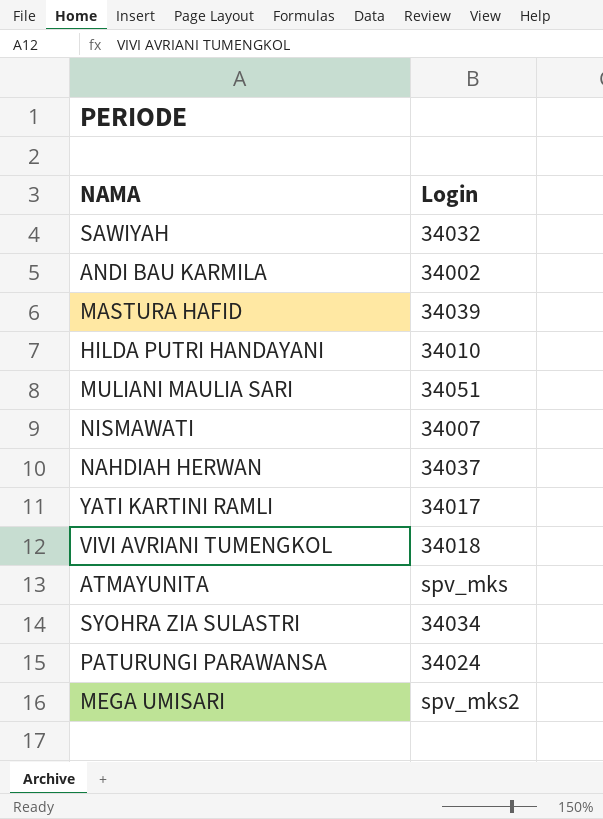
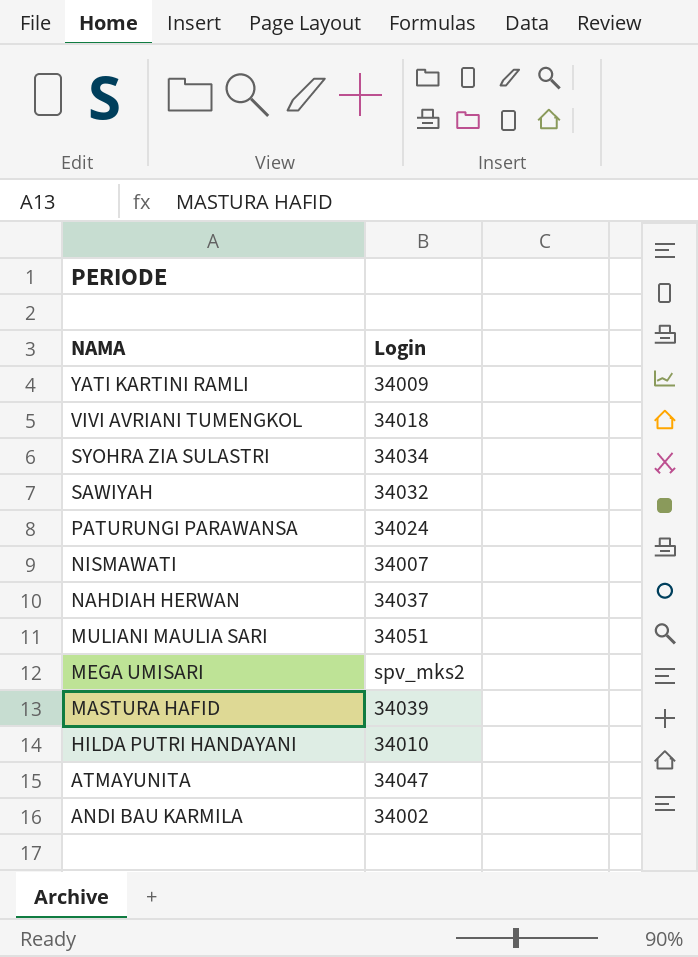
row order: none -> NAMA descending
YATI KARTINI RAMLI | Login: 34017 -> 34009
ATMAYUNITA | Login: spv_mks -> 34047

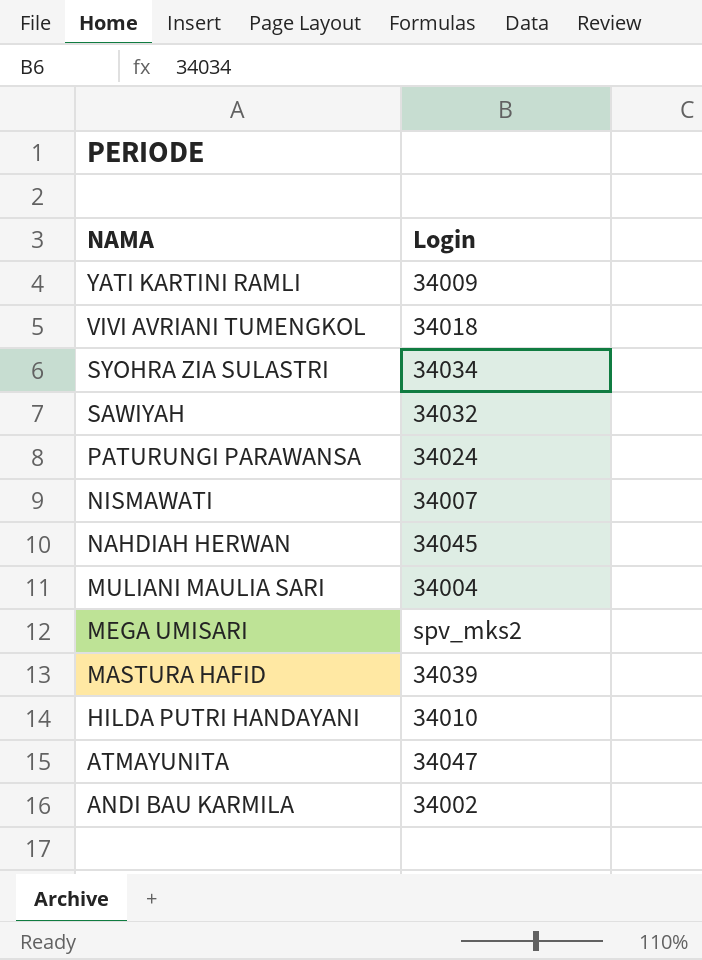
NAHDIAH HERWAN | Login: 34037 -> 34045
MULIANI MAULIA SARI | Login: 34051 -> 34004

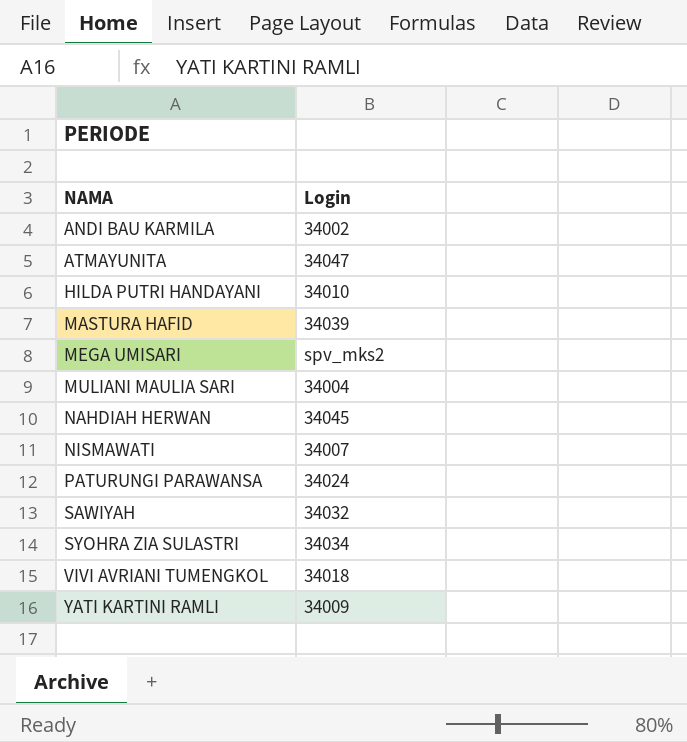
row order: NAMA descending -> NAMA ascending

